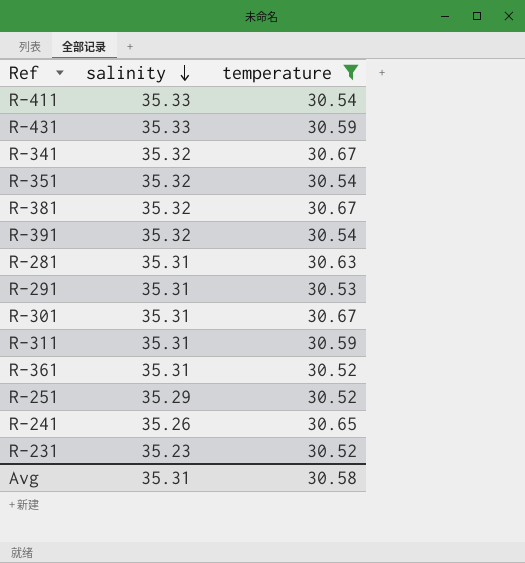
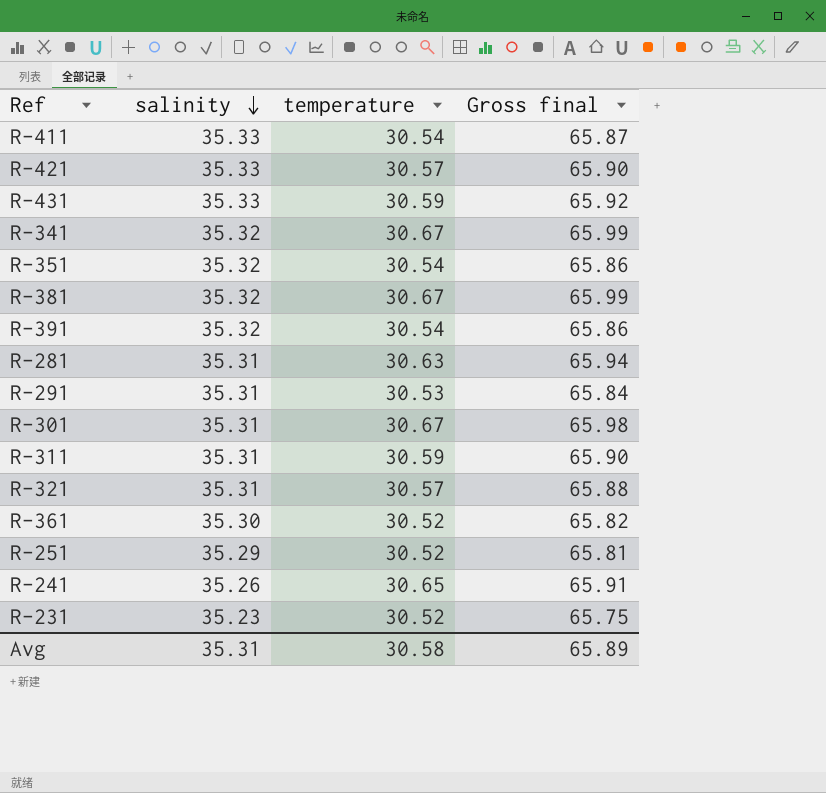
filter: temperature != 30.57 -> none
column Gross final | formula: none -> [salinity] + [temperature]
R-361 | salinity: 35.31 -> 35.30

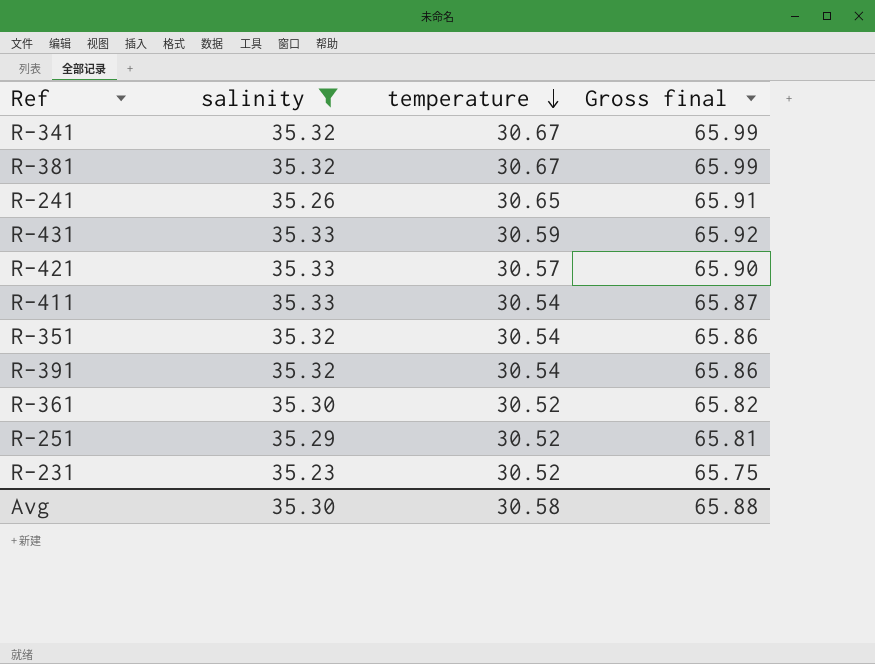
filter: none -> salinity != 35.31
row order: salinity descending -> temperature descending
Avg | salinity: 35.31 -> 35.30
Avg | Gross final: 65.89 -> 65.88

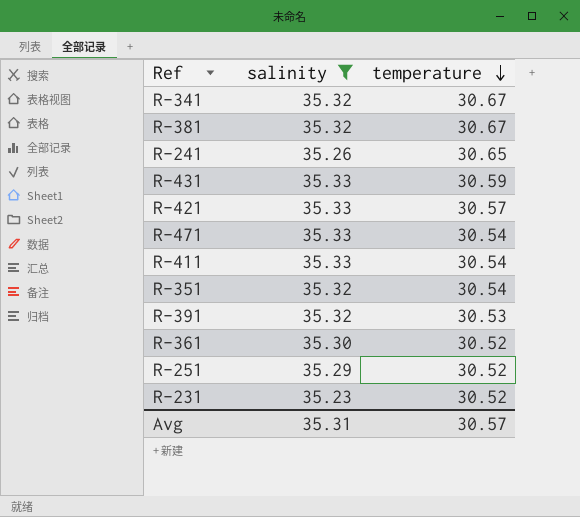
column Gross final | formula: [salinity] + [temperature] -> none
row R-471: none -> 35.33 | 30.54
R-391 | temperature: 30.54 -> 30.53
Avg | salinity: 35.30 -> 35.31
Avg | temperature: 30.58 -> 30.57

